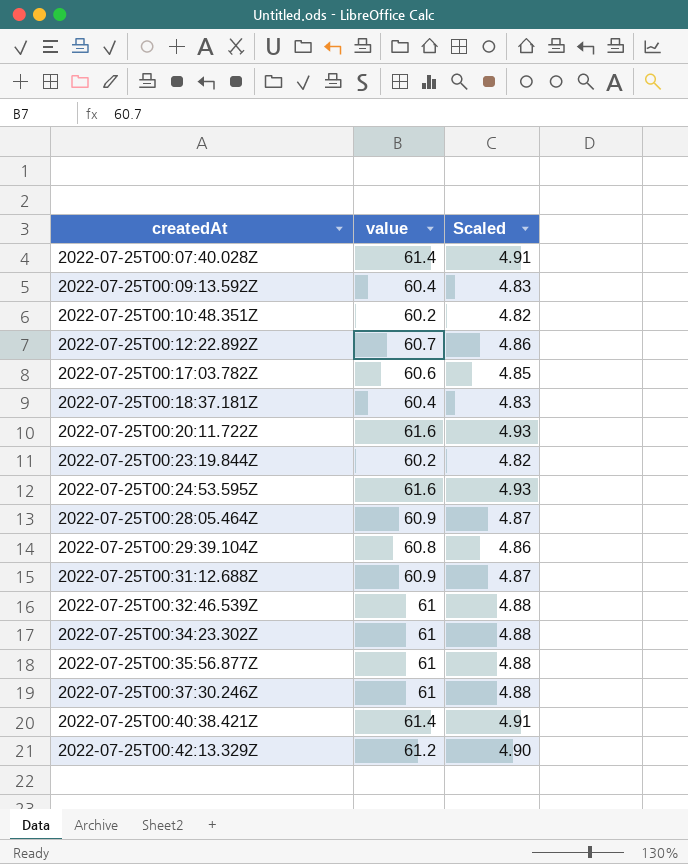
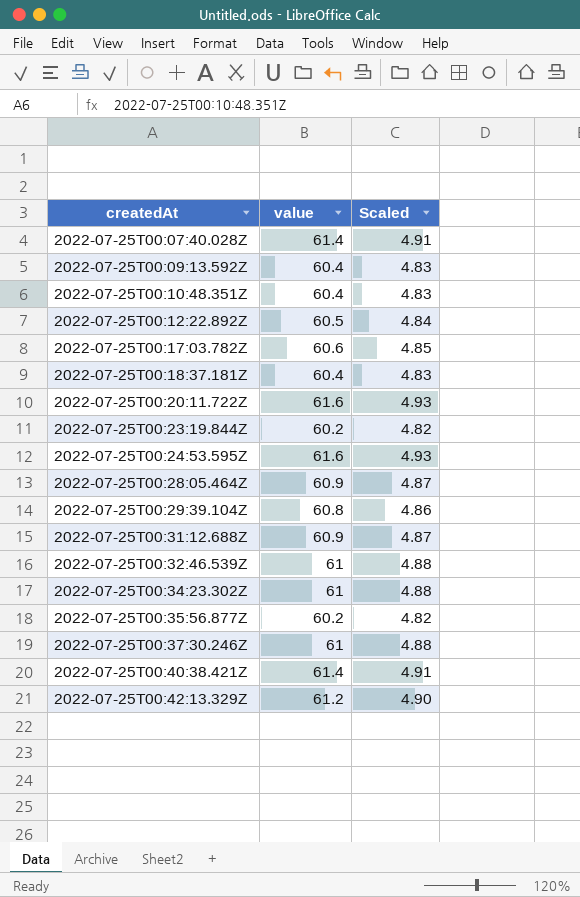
2022-07-25T00:10:48.351Z | value: 60.2 -> 60.4
2022-07-25T00:10:48.351Z | Scaled: 4.82 -> 4.83
2022-07-25T00:12:22.892Z | value: 60.7 -> 60.5
2022-07-25T00:12:22.892Z | Scaled: 4.86 -> 4.84
2022-07-25T00:35:56.877Z | value: 61 -> 60.2
2022-07-25T00:35:56.877Z | Scaled: 4.88 -> 4.82

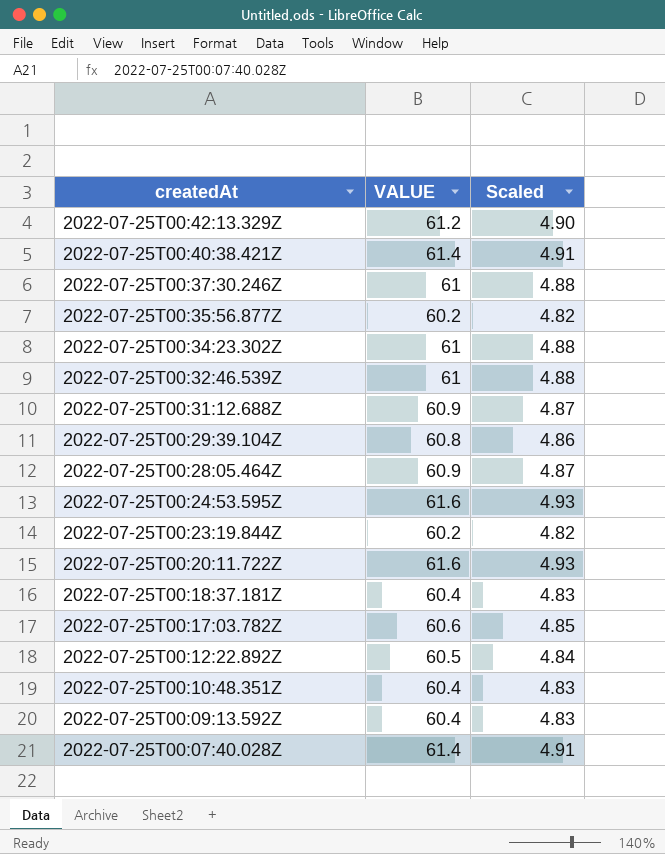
row order: createdAt ascending -> createdAt descending
column name: value -> VALUE

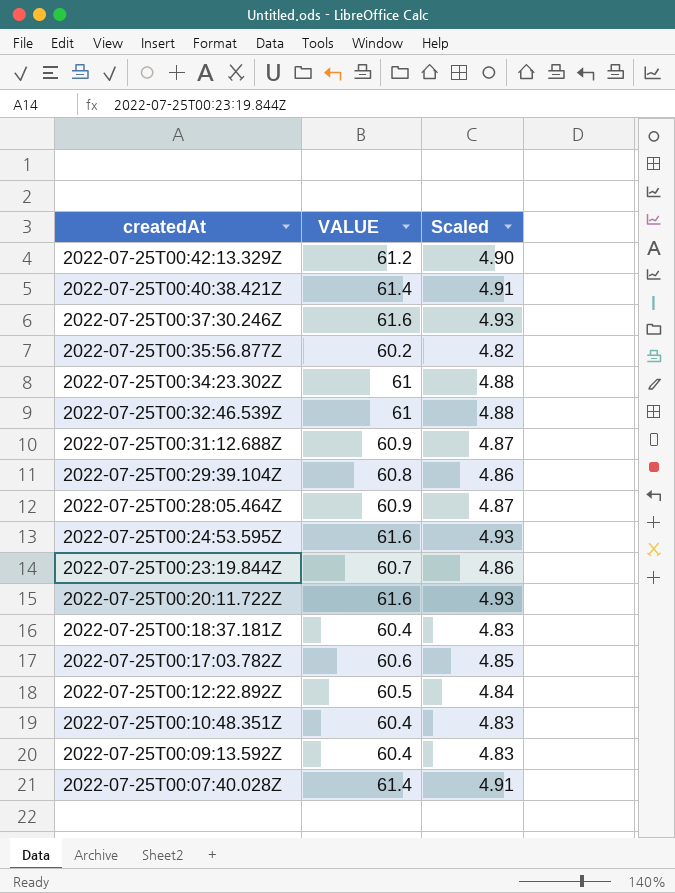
2022-07-25T00:37:30.246Z | VALUE: 61 -> 61.6
2022-07-25T00:37:30.246Z | Scaled: 4.88 -> 4.93
2022-07-25T00:23:19.844Z | VALUE: 60.2 -> 60.7
2022-07-25T00:23:19.844Z | Scaled: 4.82 -> 4.86

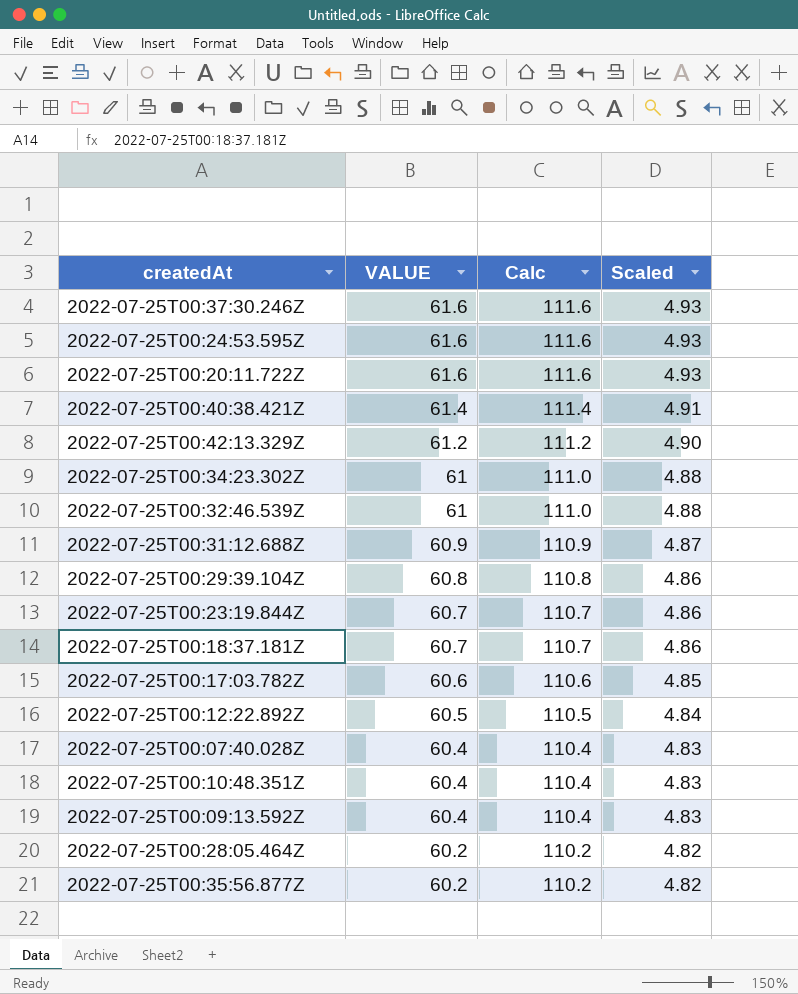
row order: createdAt descending -> VALUE descending
column Calc | formula: none -> [VALUE] + 50
2022-07-25T00:18:37.181Z | VALUE: 60.4 -> 60.7
2022-07-25T00:18:37.181Z | Scaled: 4.83 -> 4.86
2022-07-25T00:07:40.028Z | VALUE: 61.4 -> 60.4
2022-07-25T00:07:40.028Z | Scaled: 4.91 -> 4.83
2022-07-25T00:28:05.464Z | VALUE: 60.9 -> 60.2
2022-07-25T00:28:05.464Z | Scaled: 4.87 -> 4.82

